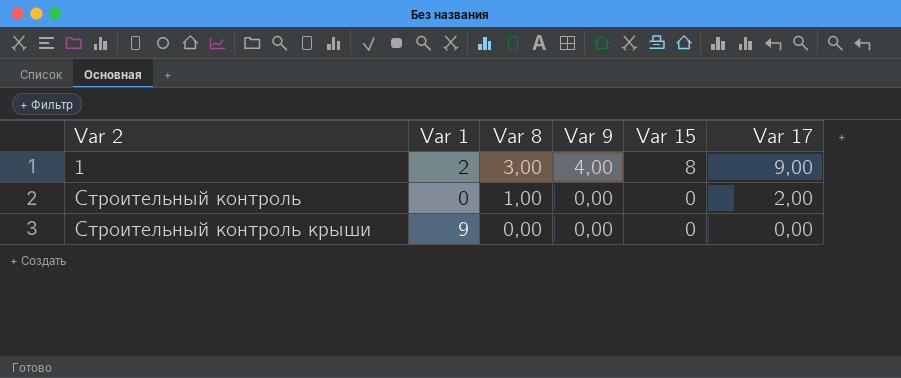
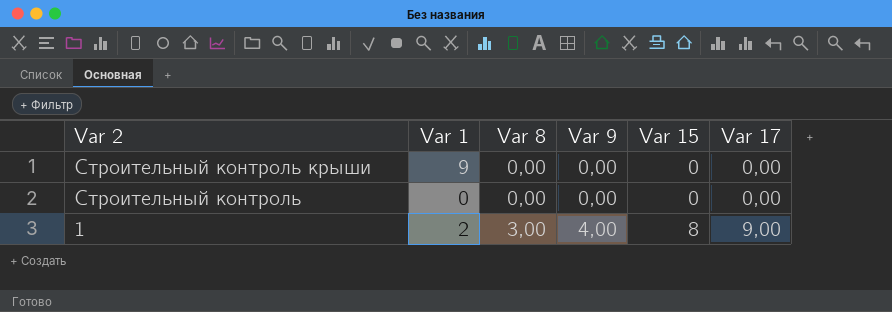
row order: Var 2 ascending -> Var 2 descending
Строительный контроль | Var 8: 1,00 -> 0,00
Строительный контроль | Var 17: 2,00 -> 0,00

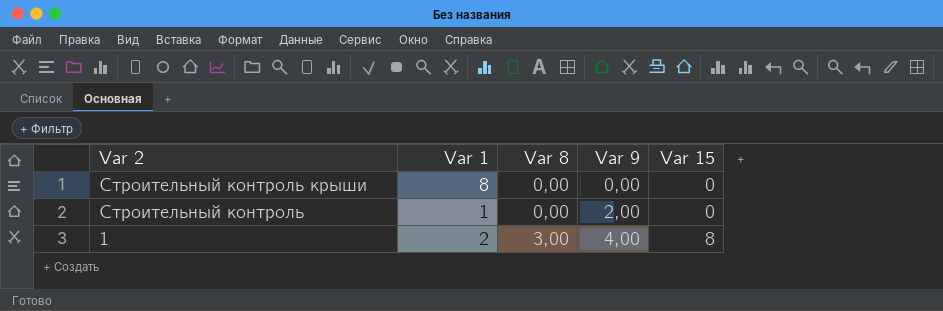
column Var 17 | position: 6 -> none
Строительный контроль крыши | Var 1: 9 -> 8
Строительный контроль | Var 1: 0 -> 1
Строительный контроль | Var 9: 0,00 -> 2,00

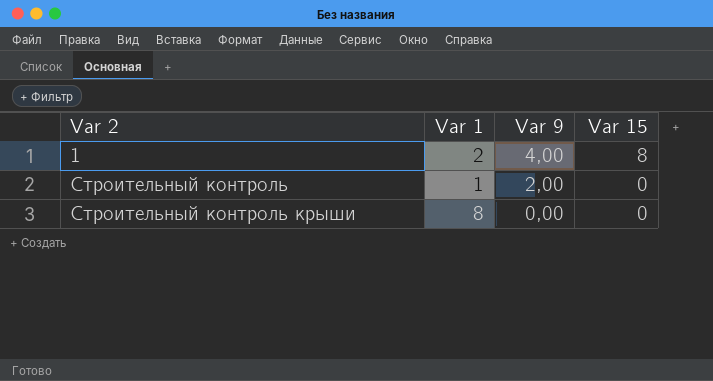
row order: Var 2 descending -> Var 2 ascending
column Var 8 | position: 3 -> none

